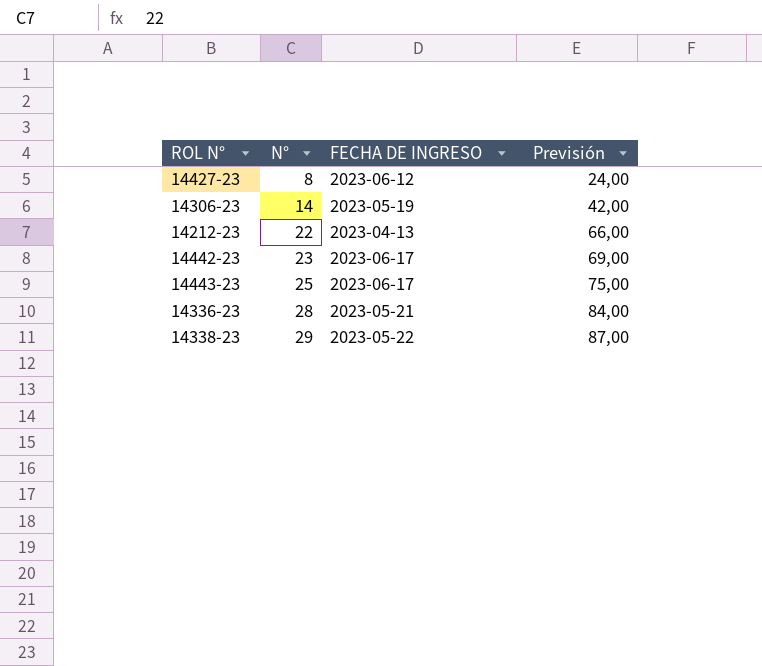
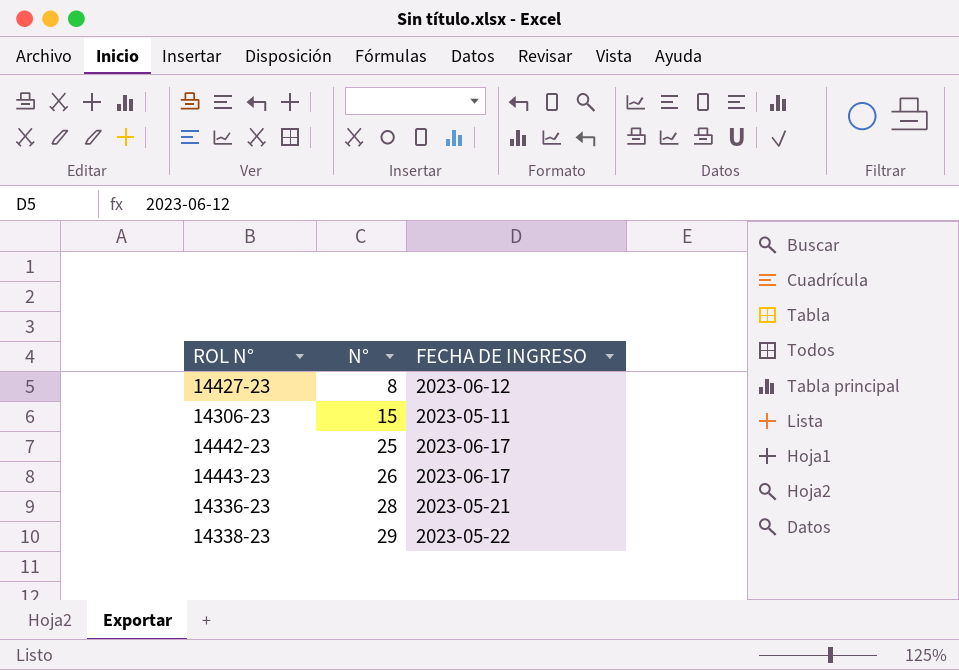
column Previsión | formula: [N°] * 3 -> none
row 14212-23: 22 | 2023-04-13 | 66,00 -> none
14306-23 | N°: 14 -> 15
14306-23 | FECHA DE INGRESO: 2023-05-19 -> 2023-05-11
14442-23 | N°: 23 -> 25
14443-23 | N°: 25 -> 26

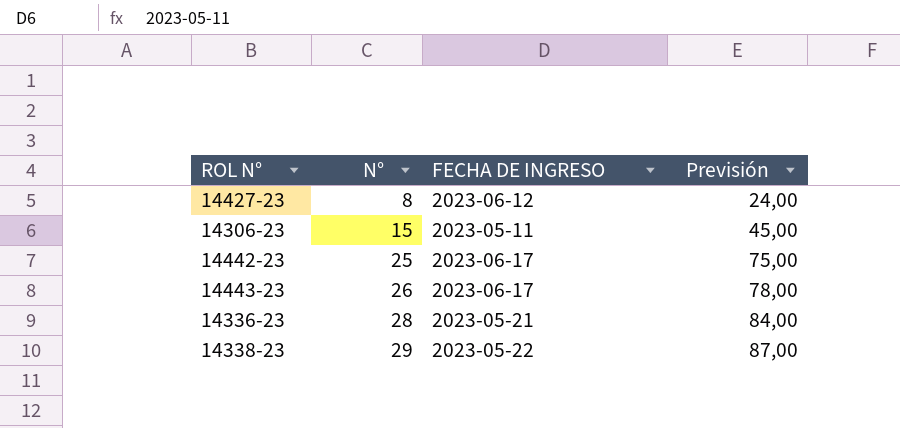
column Previsión | formula: none -> [N°] * 3

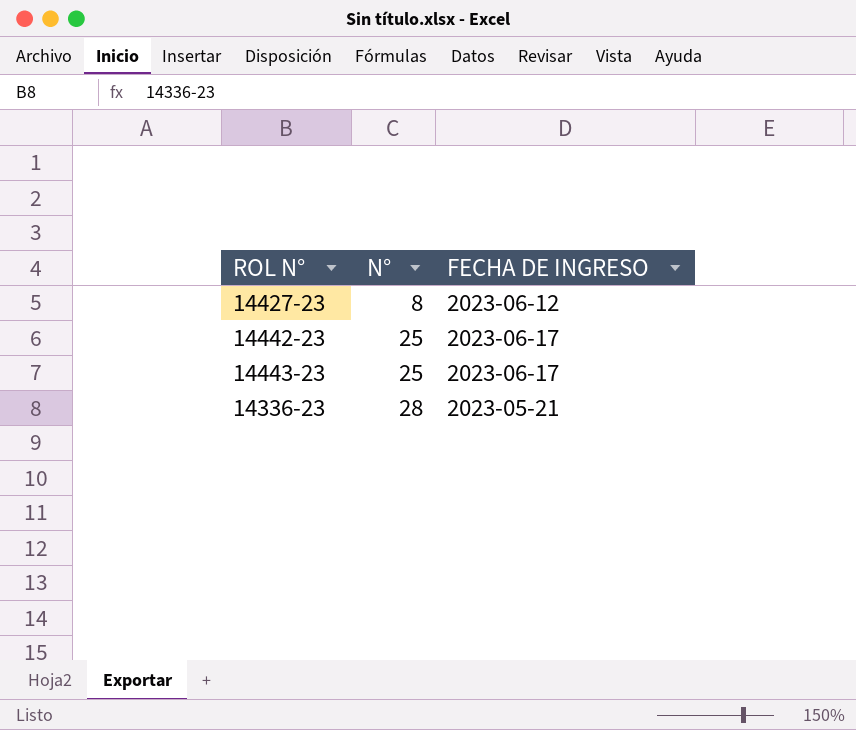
column Previsión | formula: [N°] * 3 -> none
row 14306-23: 15 | 2023-05-11 | 45,00 -> none
row 14338-23: 29 | 2023-05-22 | 87,00 -> none
14443-23 | N°: 26 -> 25

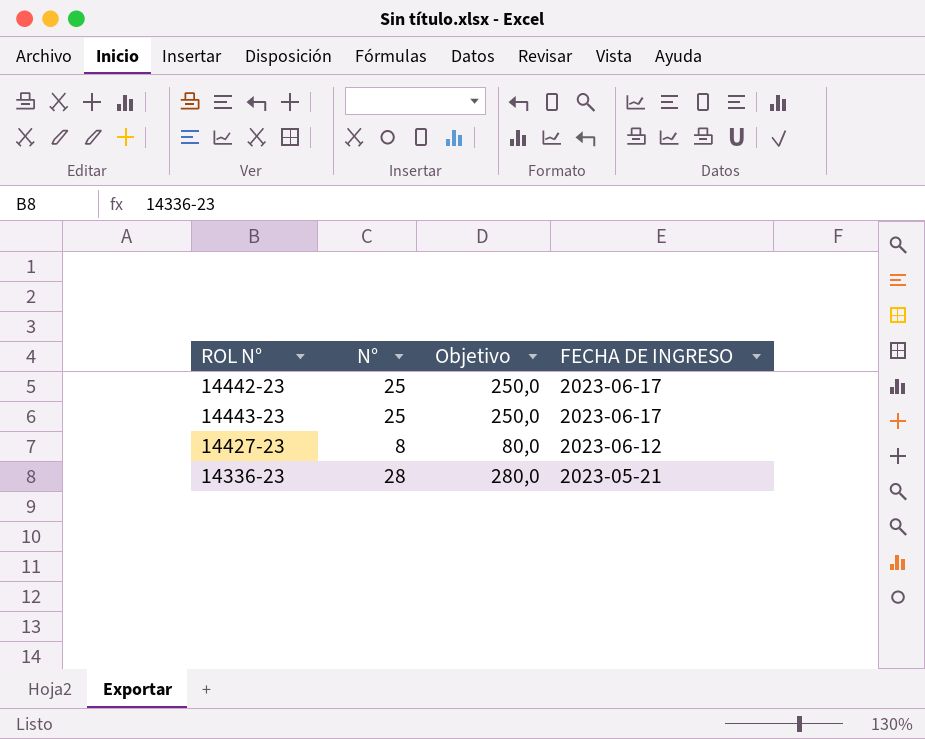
row order: N° ascending -> FECHA DE INGRESO descending
column Objetivo | formula: none -> [N°] * 10

